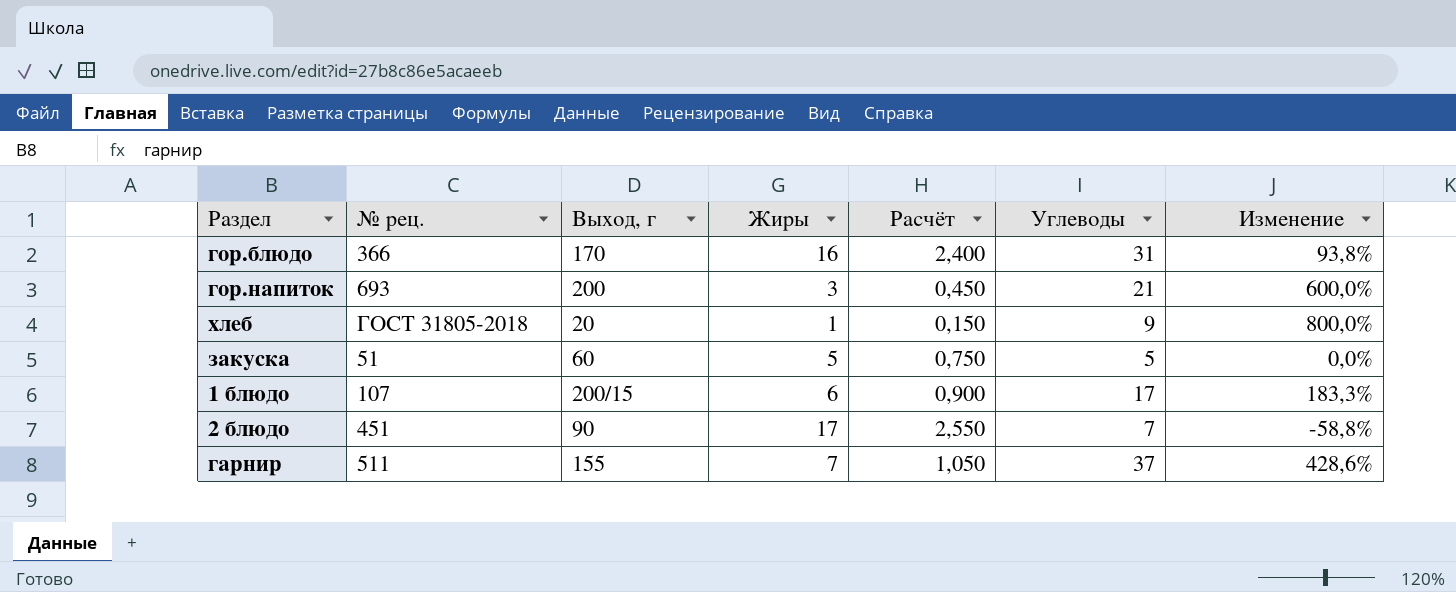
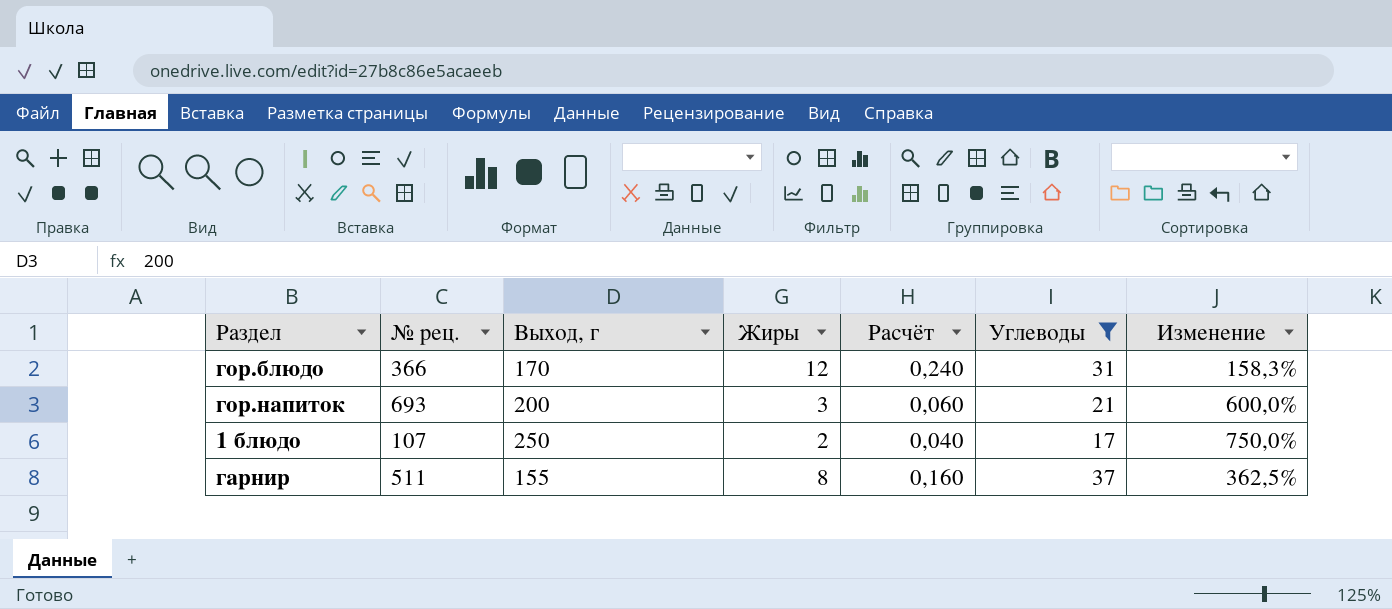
filter: none -> Углеводы >= 17
column Расчёт | formula: [Жиры] * 0,15 -> [Жиры] * 0,02
гор.блюдо | Жиры: 16 -> 12
гор.блюдо | Изменение: 93,8% -> 158,3%
1 блюдо | Выход, г: 200/15 -> 250
1 блюдо | Жиры: 6 -> 2
1 блюдо | Изменение: 183,3% -> 750,0%
гарнир | Жиры: 7 -> 8
гарнир | Изменение: 428,6% -> 362,5%

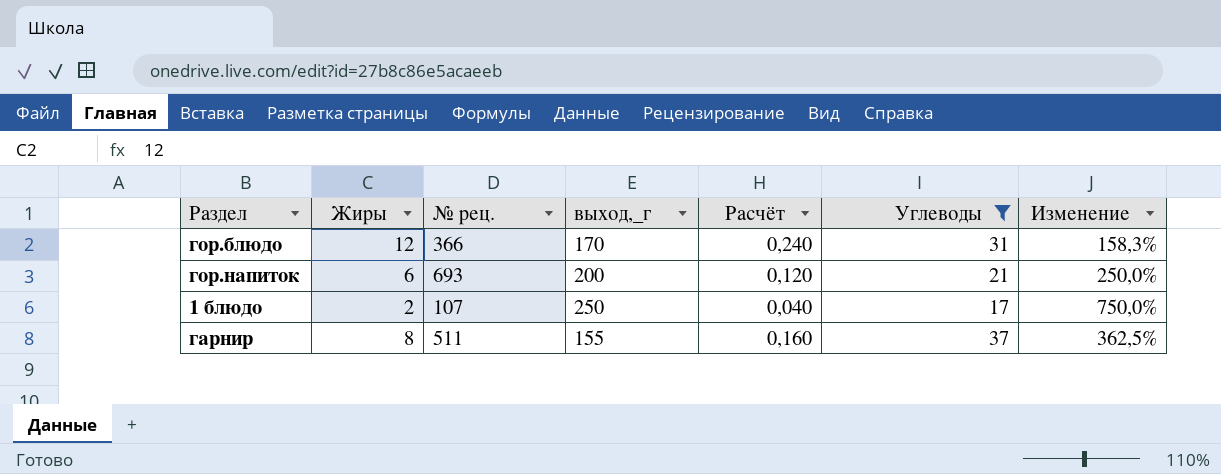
column Жиры | position: 4 -> 2
column name: Выход, г -> выход,_г
гор.напиток | Жиры: 3 -> 6
гор.напиток | Расчёт: 0,060 -> 0,120
гор.напиток | Изменение: 600,0% -> 250,0%

